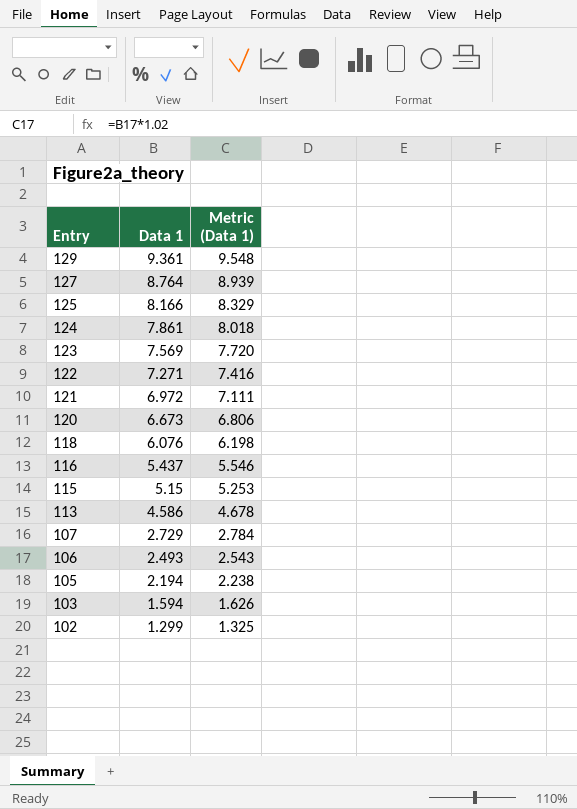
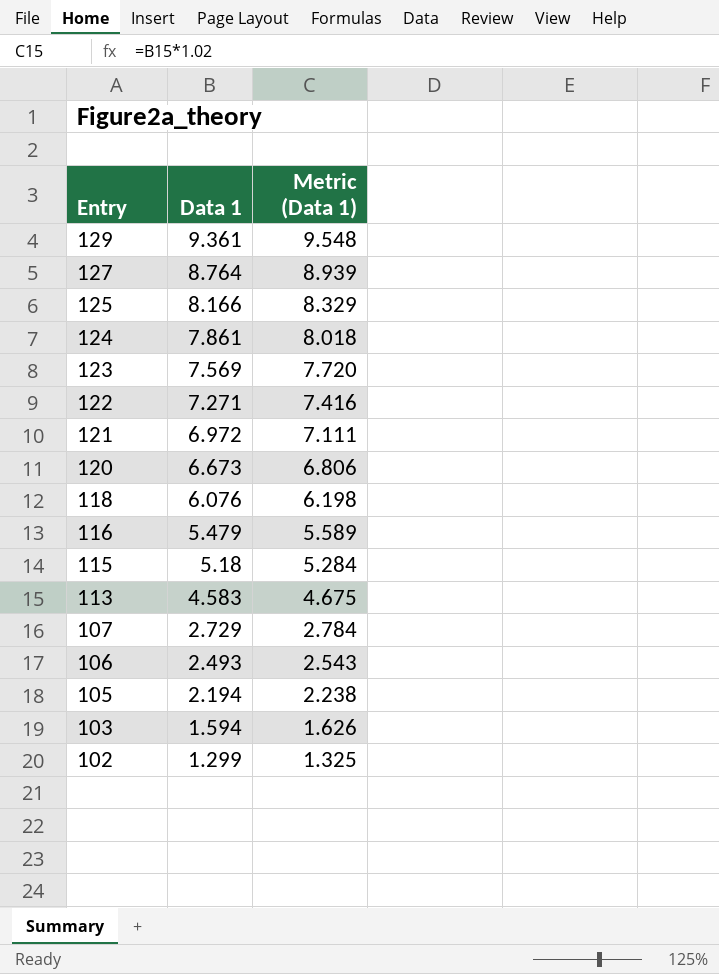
116 | Data 1: 5.437 -> 5.479
116 | Metric (Data 1): 5.546 -> 5.589
115 | Data 1: 5.15 -> 5.18
115 | Metric (Data 1): 5.253 -> 5.284
113 | Data 1: 4.586 -> 4.583
113 | Metric (Data 1): 4.678 -> 4.675

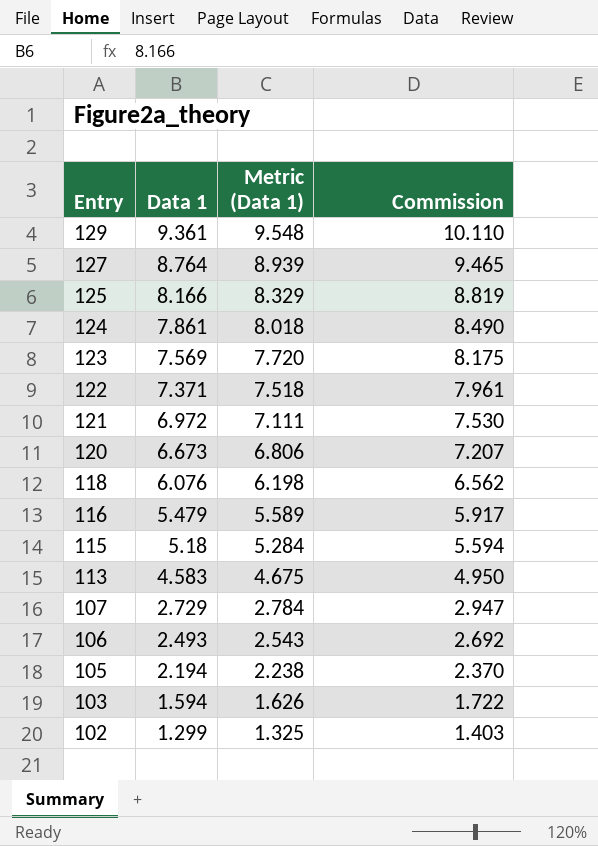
column Commission | formula: none -> [Data 1] * 1.08
122 | Data 1: 7.271 -> 7.371
122 | Metric (Data 1): 7.416 -> 7.518

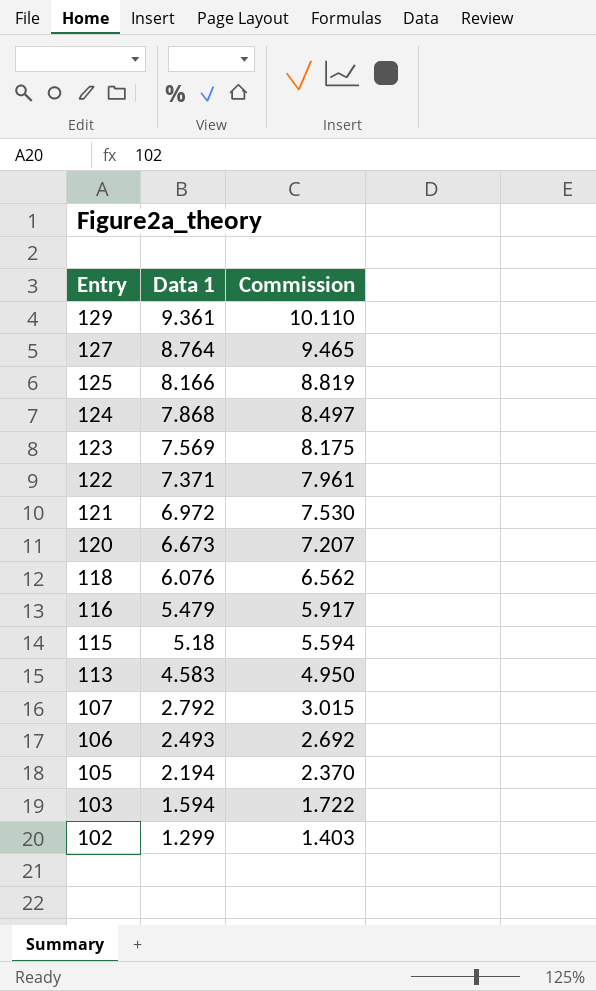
column Metric (Data 1) | formula: [Data 1] * 1.02 -> none
124 | Data 1: 7.861 -> 7.868
124 | Commission: 8.490 -> 8.497
107 | Data 1: 2.729 -> 2.792
107 | Commission: 2.947 -> 3.015

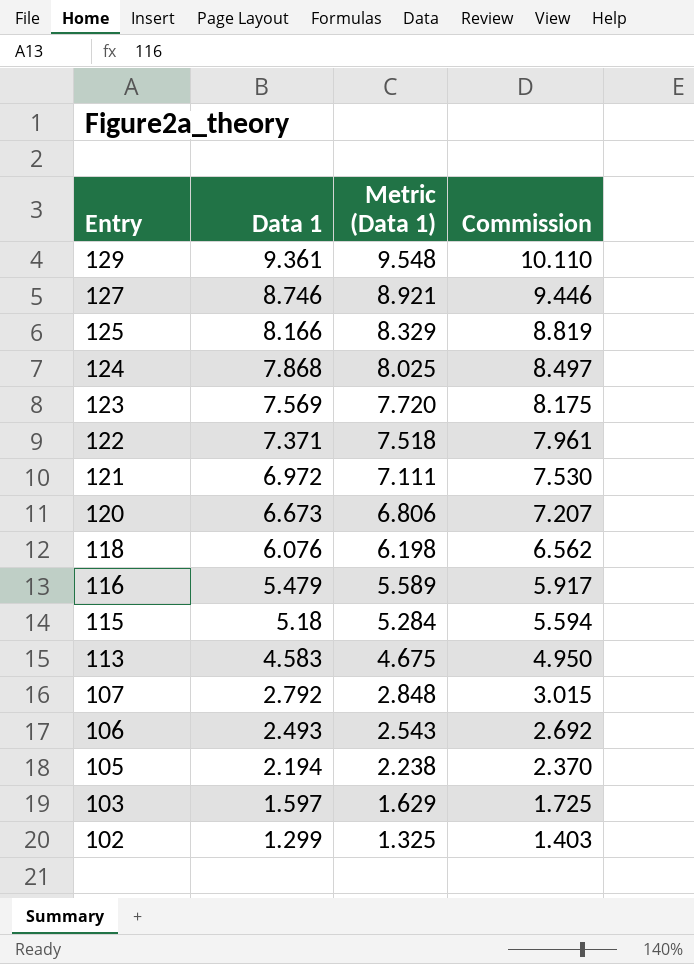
column Metric (Data 1) | formula: none -> [Data 1] * 1.02
127 | Data 1: 8.764 -> 8.746
127 | Commission: 9.465 -> 9.446
103 | Data 1: 1.594 -> 1.597
103 | Commission: 1.722 -> 1.725

